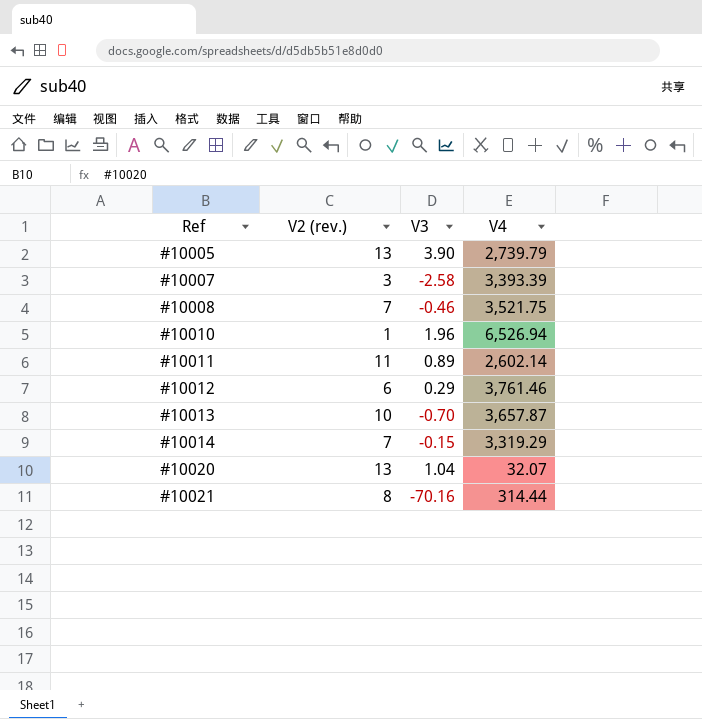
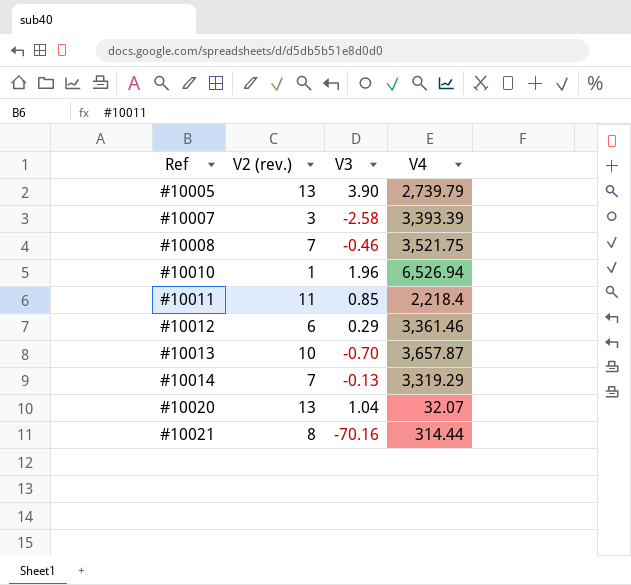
#10011 | V3: 0.89 -> 0.85
#10011 | V4: 2,602.14 -> 2,218.4
#10012 | V4: 3,761.46 -> 3,361.46
#10014 | V3: -0.15 -> -0.13

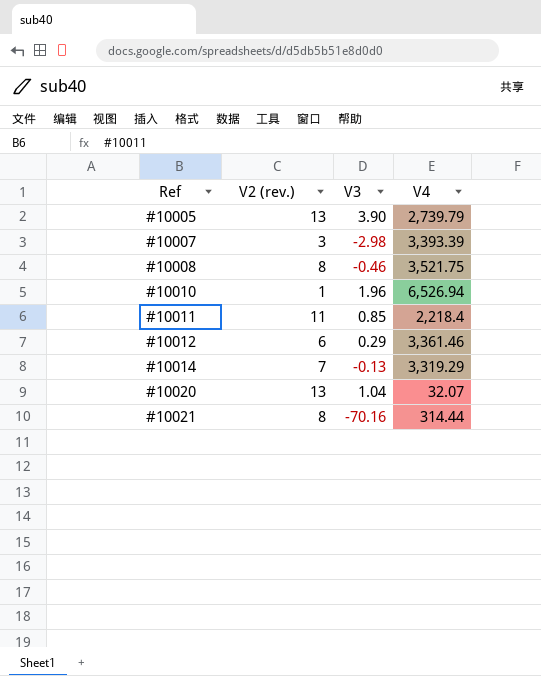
row #10013: 10 | -0.70 | 3,657.87 -> none
#10007 | V3: -2.58 -> -2.98
#10008 | V2 (rev.): 7 -> 8

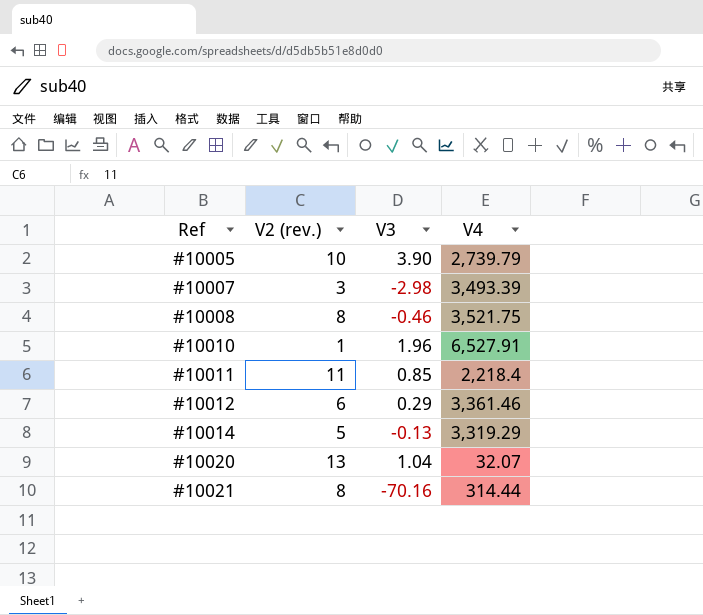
#10005 | V2 (rev.): 13 -> 10
#10007 | V4: 3,393.39 -> 3,493.39
#10010 | V4: 6,526.94 -> 6,527.91
#10014 | V2 (rev.): 7 -> 5

